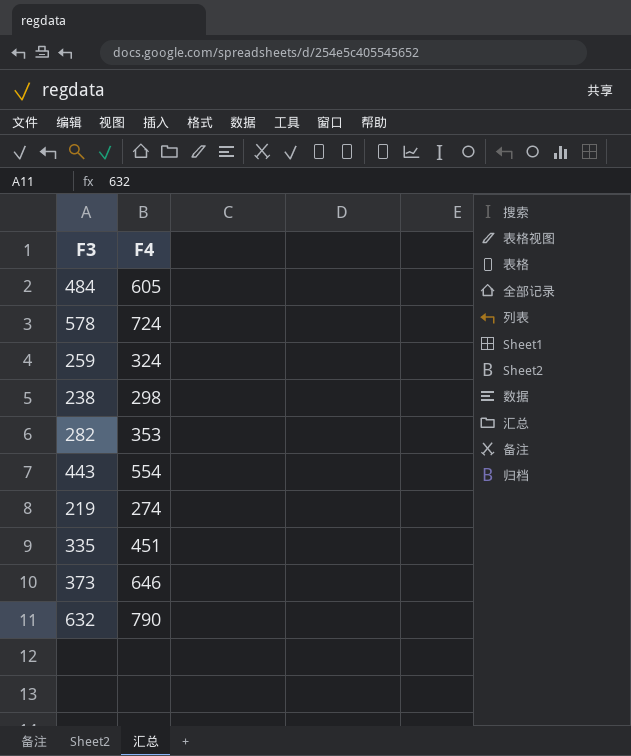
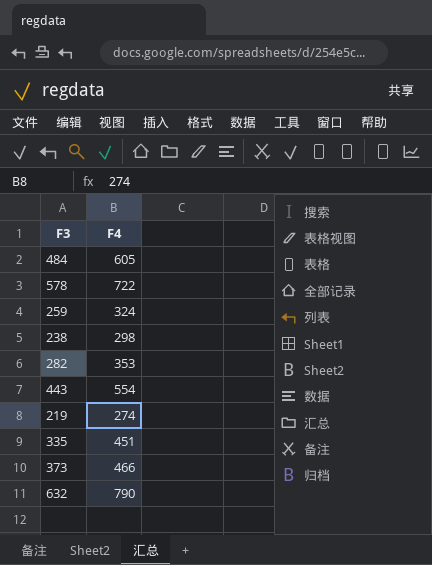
578 | F4: 724 -> 722
373 | F4: 646 -> 466

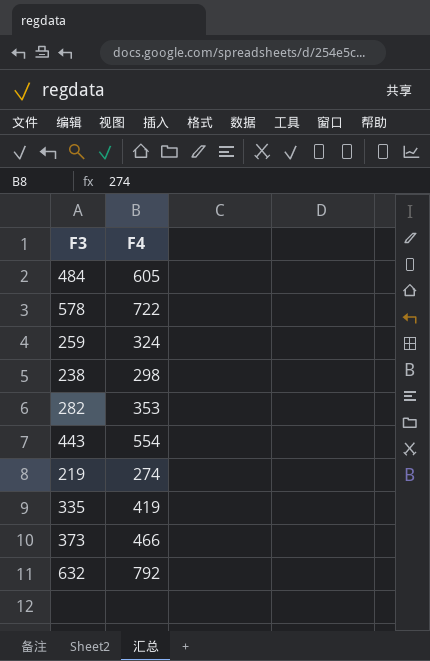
335 | F4: 451 -> 419
632 | F4: 790 -> 792

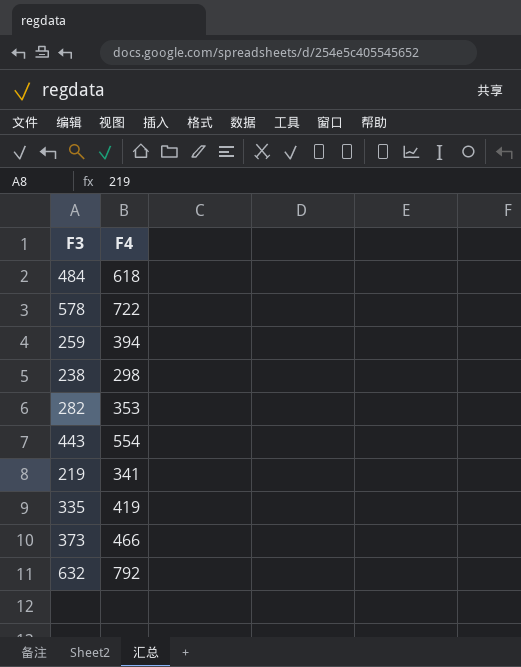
484 | F4: 605 -> 618
259 | F4: 324 -> 394
219 | F4: 274 -> 341

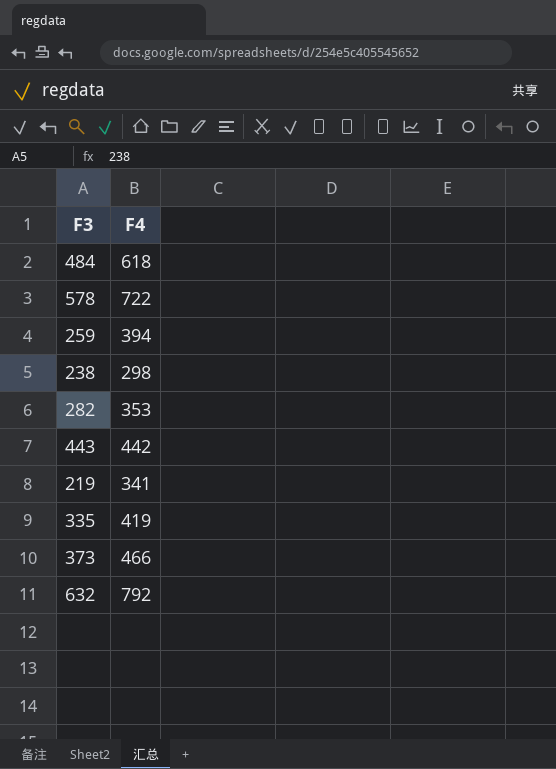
443 | F4: 554 -> 442

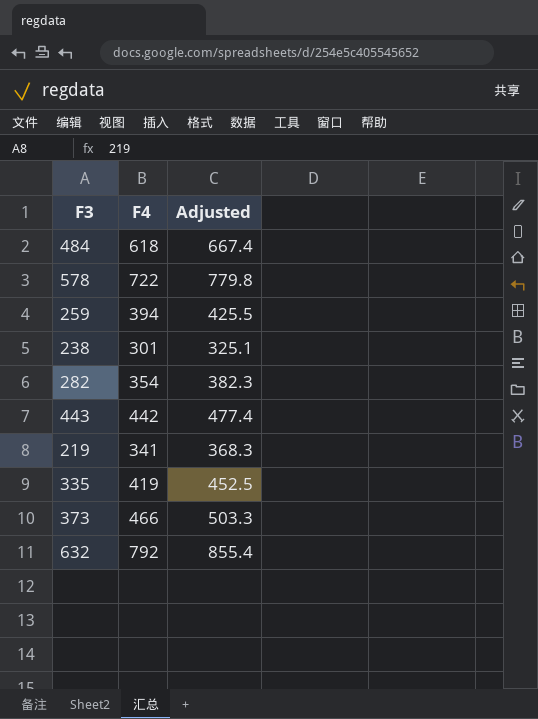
column Adjusted | formula: none -> [F4] * 1.08
238 | F4: 298 -> 301
282 | F4: 353 -> 354

